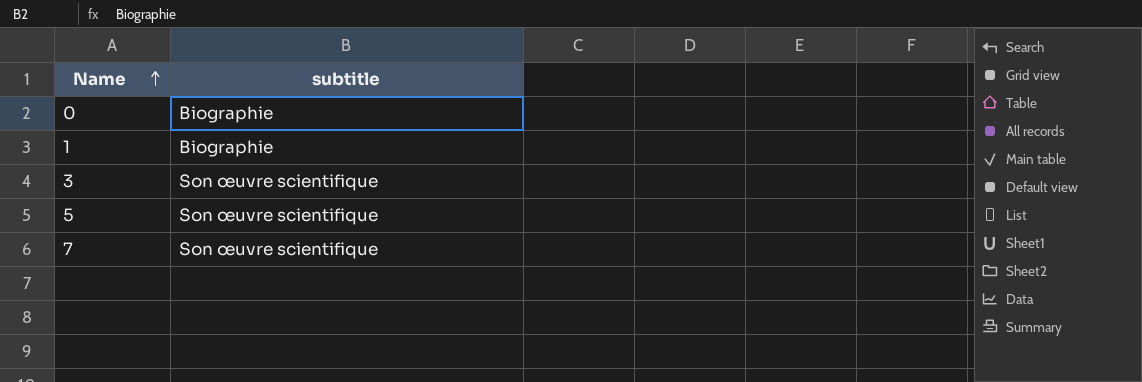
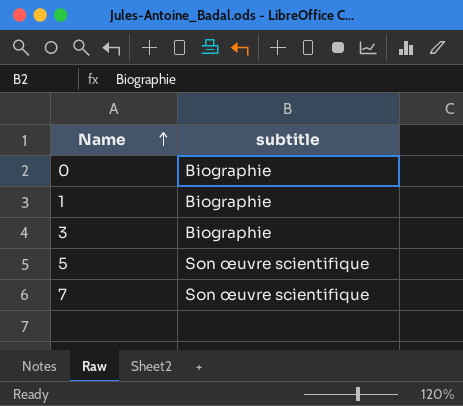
3 | subtitle: Son œuvre scientifique -> Biographie

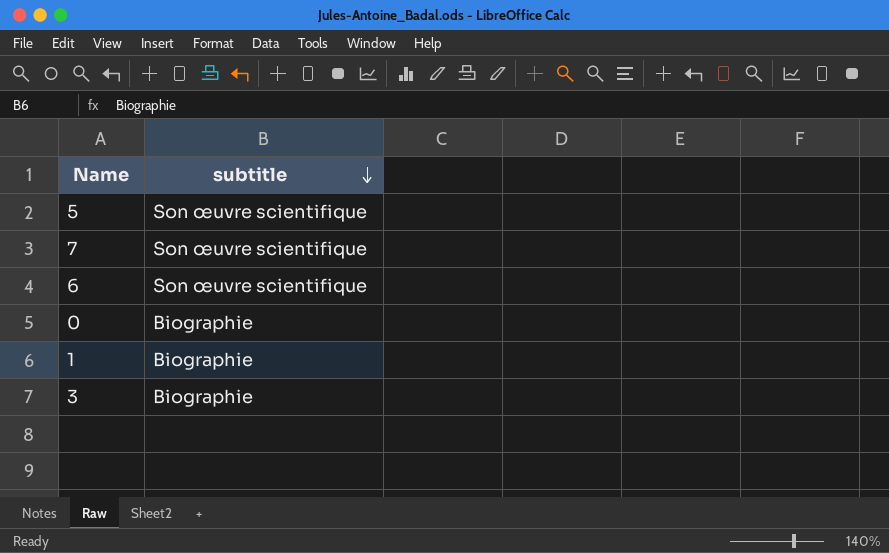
row order: Name ascending -> subtitle descending
row 6: none -> Son œuvre scientifique

